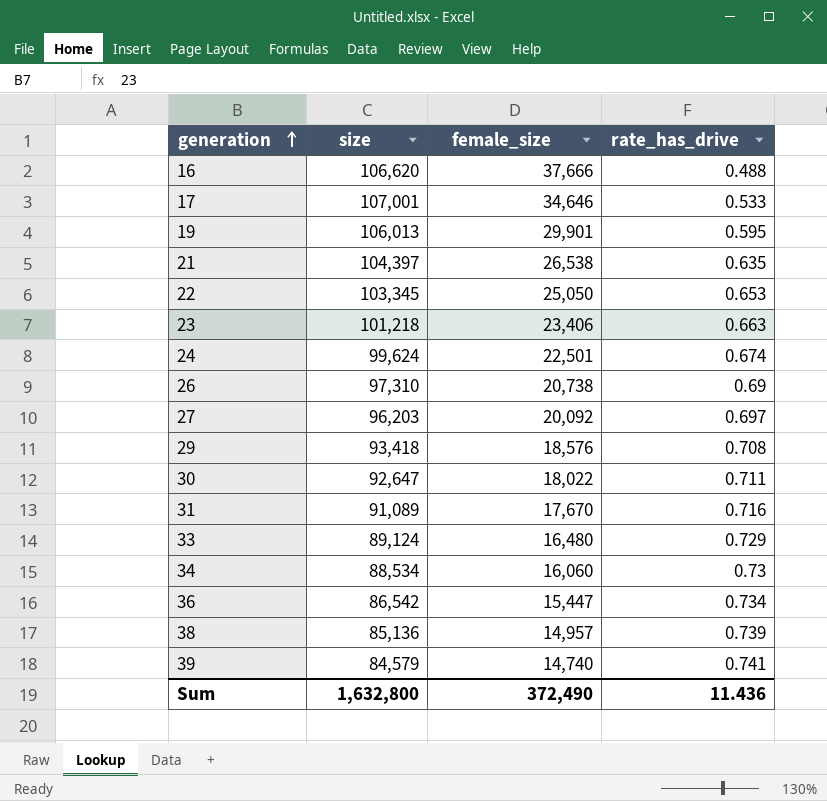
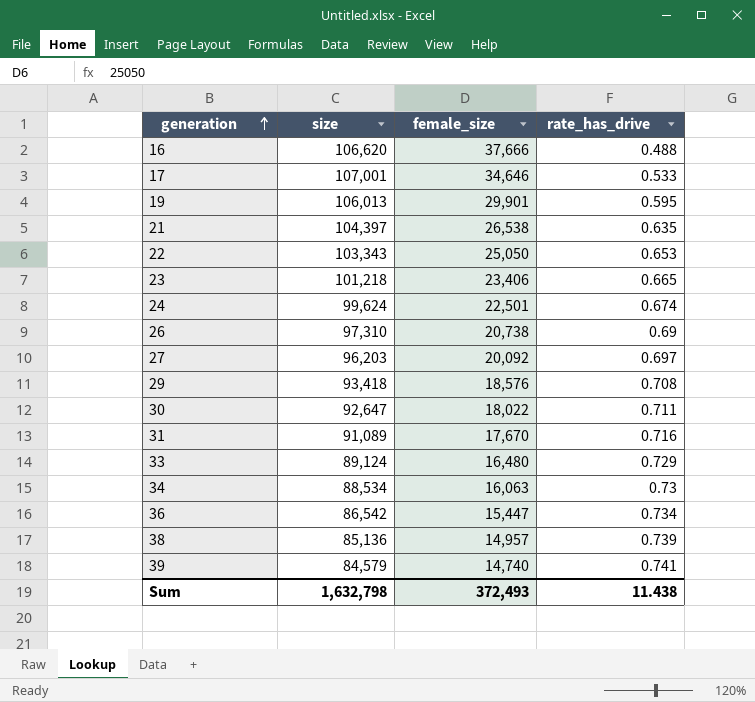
22 | size: 103,345 -> 103,343
23 | rate_has_drive: 0.663 -> 0.665
34 | female_size: 16,060 -> 16,063
Sum | size: 1,632,800 -> 1,632,798
Sum | female_size: 372,490 -> 372,493
Sum | rate_has_drive: 11.436 -> 11.438

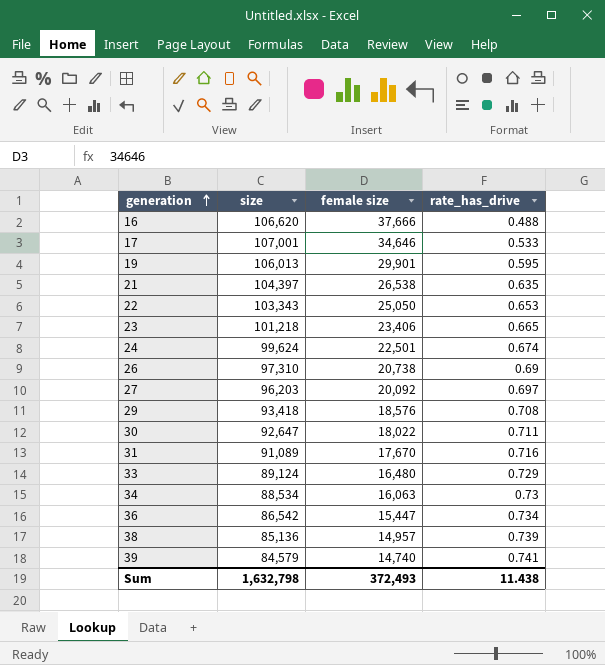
column name: female_size -> female size

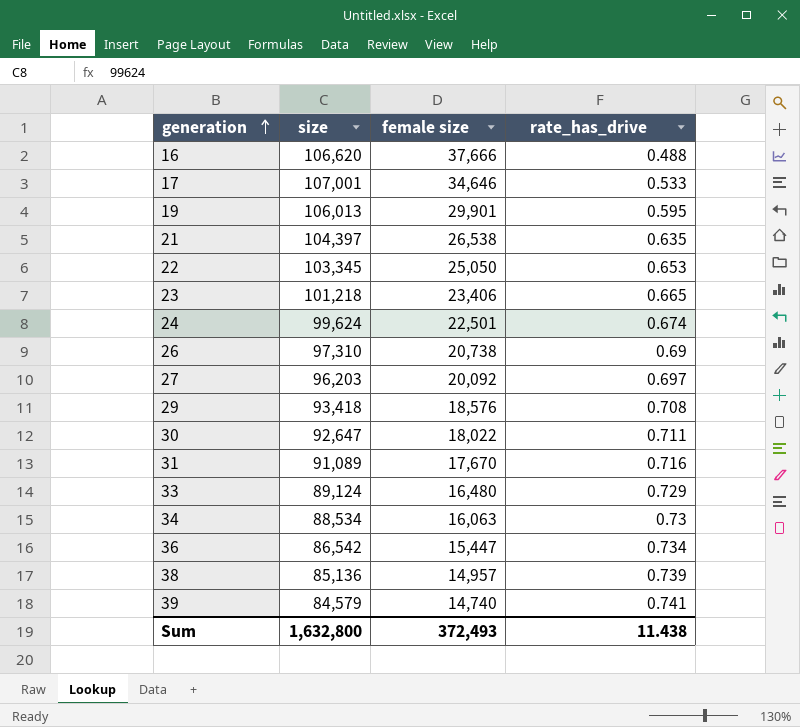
22 | size: 103,343 -> 103,345
Sum | size: 1,632,798 -> 1,632,800

